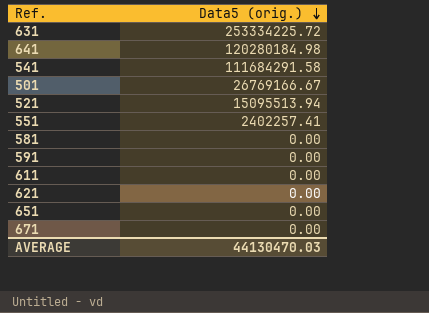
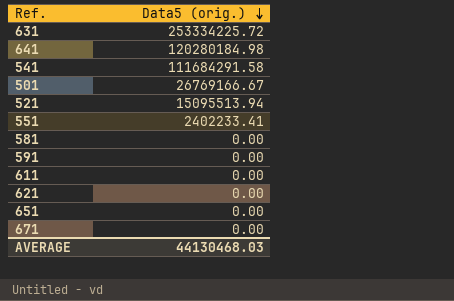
551 | Data5 (orig.): 2402257.41 -> 2402233.41
AVERAGE | Data5 (orig.): 44130470.03 -> 44130468.03

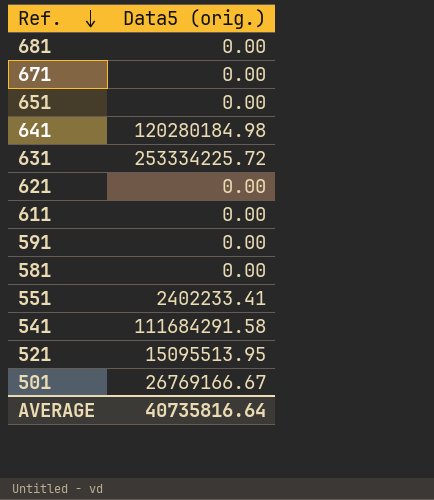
row order: Data5 (orig.) descending -> Ref. descending
row 681: none -> 0.00
521 | Data5 (orig.): 15095513.94 -> 15095513.95
AVERAGE | Data5 (orig.): 44130468.03 -> 40735816.64

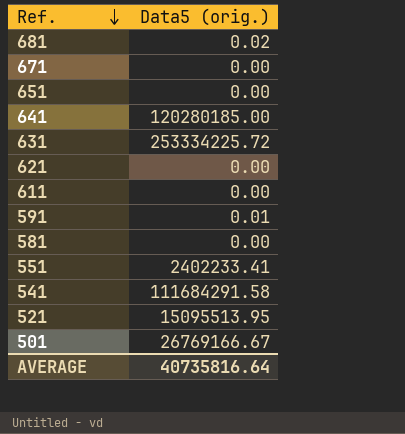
681 | Data5 (orig.): 0.00 -> 0.02
641 | Data5 (orig.): 120280184.98 -> 120280185.00
591 | Data5 (orig.): 0.00 -> 0.01

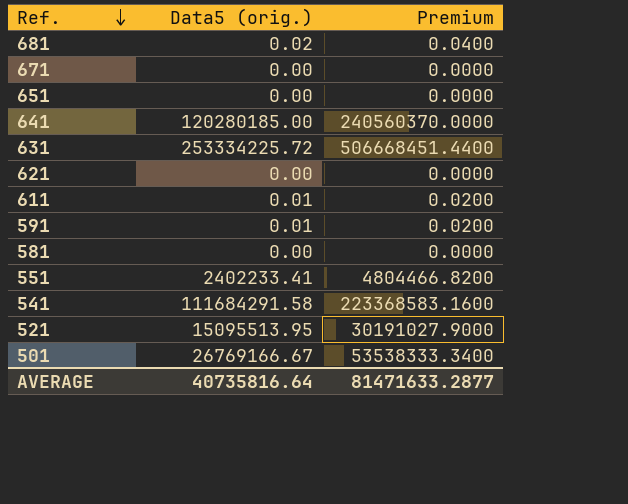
column Premium | formula: none -> [Data5 (orig.)] * 2
611 | Data5 (orig.): 0.00 -> 0.01

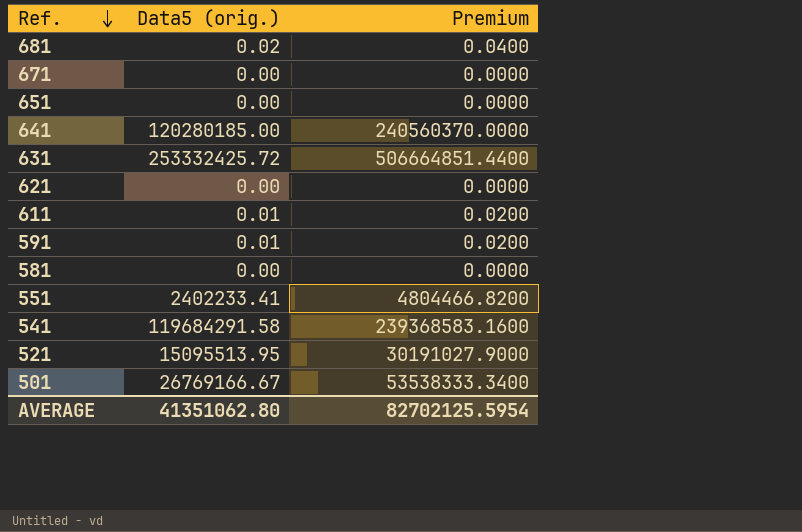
631 | Data5 (orig.): 253334225.72 -> 253332425.72
631 | Premium: 506668451.4400 -> 506664851.4400
541 | Data5 (orig.): 111684291.58 -> 119684291.58
541 | Premium: 223368583.1600 -> 239368583.1600
AVERAGE | Data5 (orig.): 40735816.64 -> 41351062.80
AVERAGE | Premium: 81471633.2877 -> 82702125.5954

